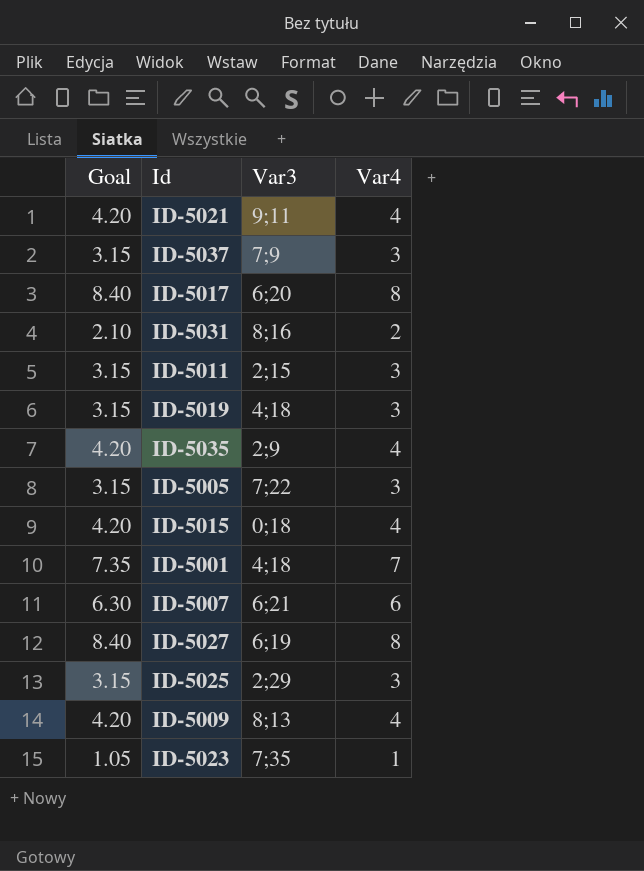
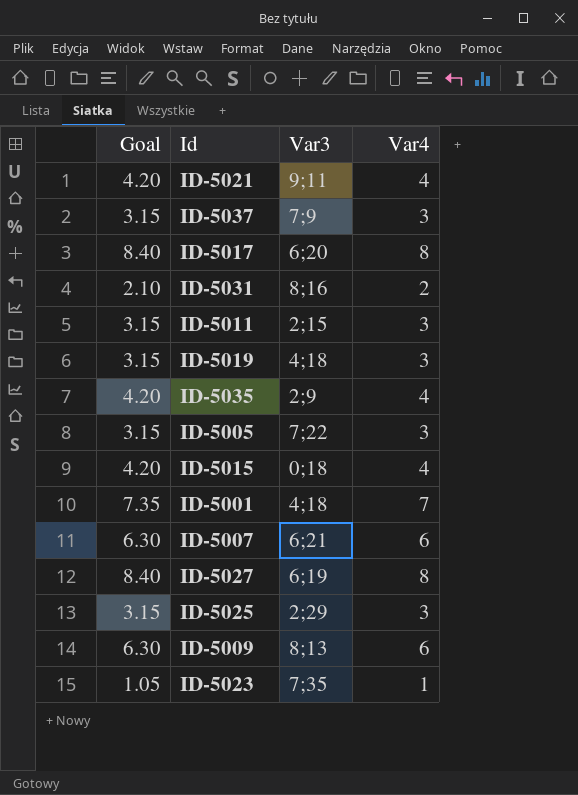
ID-5009 | Goal: 4.20 -> 6.30
ID-5009 | Var4: 4 -> 6

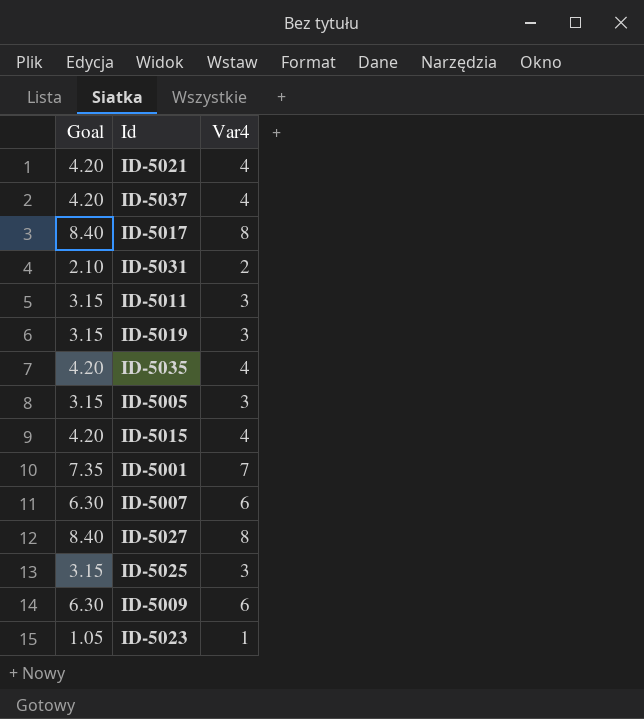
column Var3 | position: 3 -> none
ID-5037 | Goal: 3.15 -> 4.20
ID-5037 | Var4: 3 -> 4

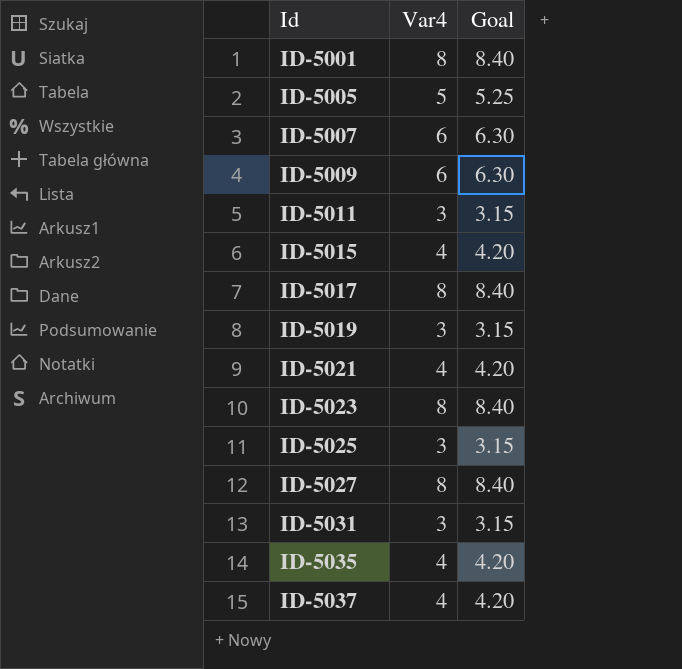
row order: none -> Id ascending
column Goal | position: 1 -> 3
ID-5001 | Var4: 7 -> 8
ID-5001 | Goal: 7.35 -> 8.40
ID-5005 | Var4: 3 -> 5
ID-5005 | Goal: 3.15 -> 5.25
ID-5023 | Var4: 1 -> 8
ID-5023 | Goal: 1.05 -> 8.40
ID-5031 | Var4: 2 -> 3
ID-5031 | Goal: 2.10 -> 3.15

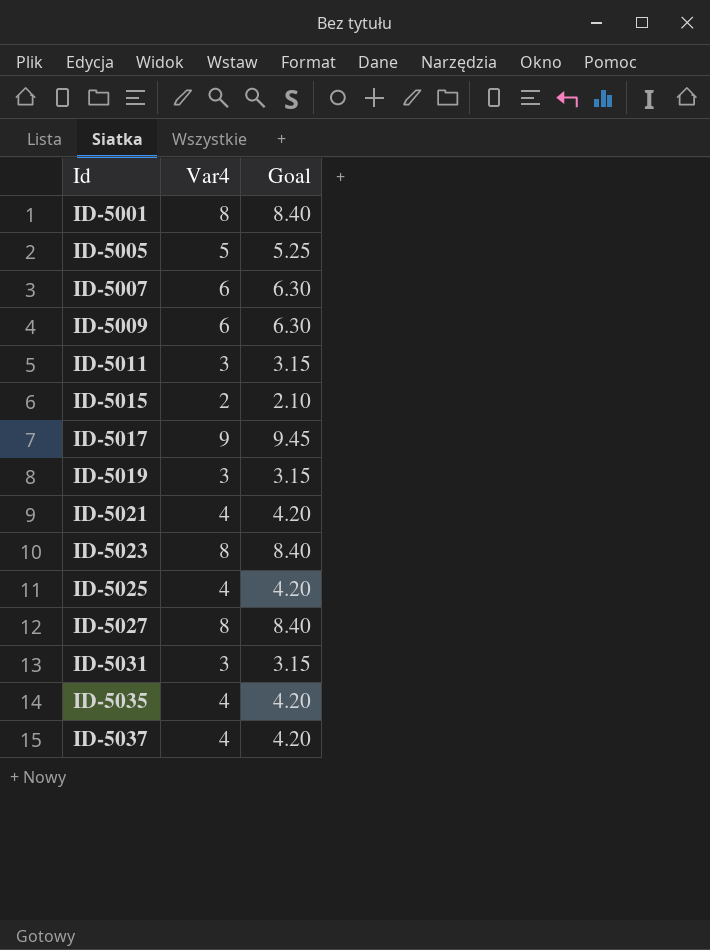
ID-5015 | Var4: 4 -> 2
ID-5015 | Goal: 4.20 -> 2.10
ID-5017 | Var4: 8 -> 9
ID-5017 | Goal: 8.40 -> 9.45
ID-5025 | Var4: 3 -> 4
ID-5025 | Goal: 3.15 -> 4.20

